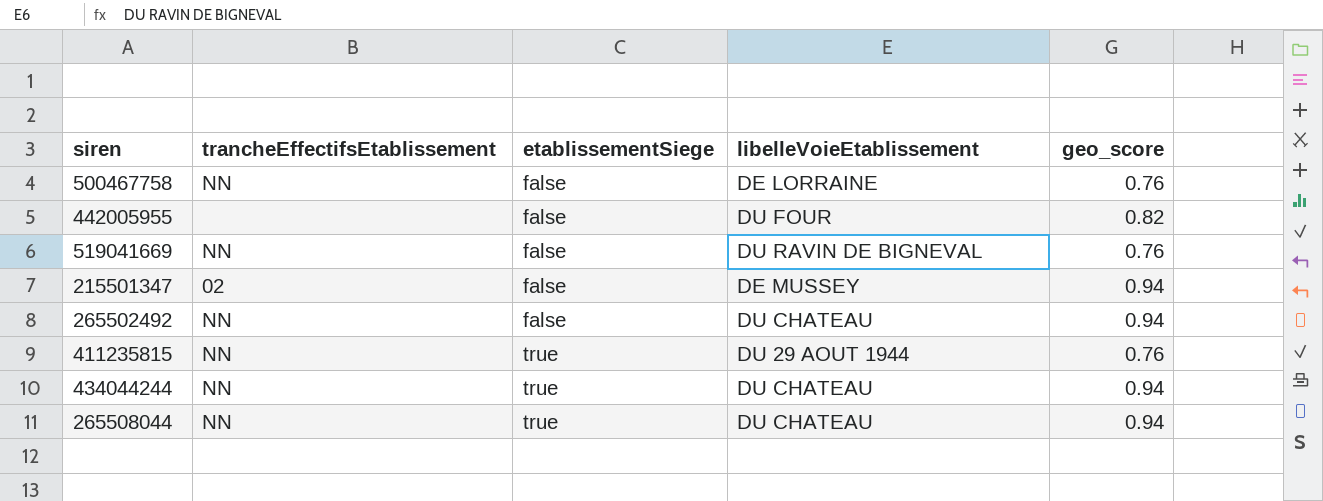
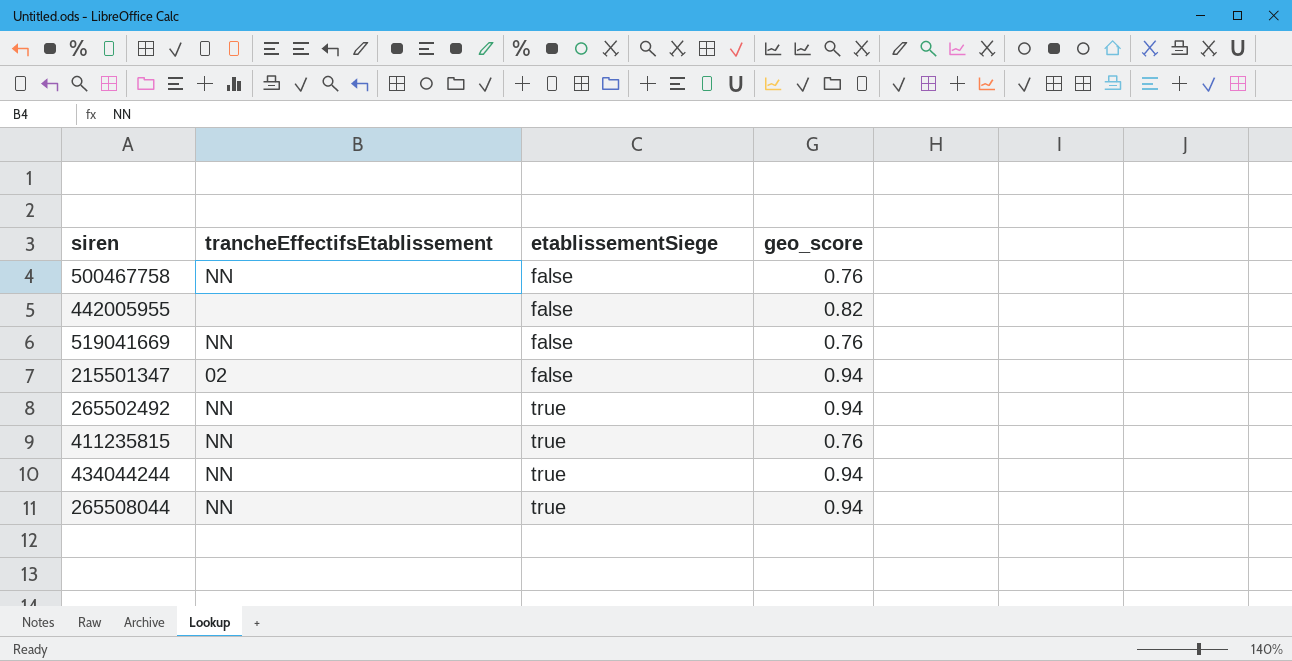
column libelleVoieEtablissement | position: 4 -> none
265502492 | etablissementSiege: false -> true

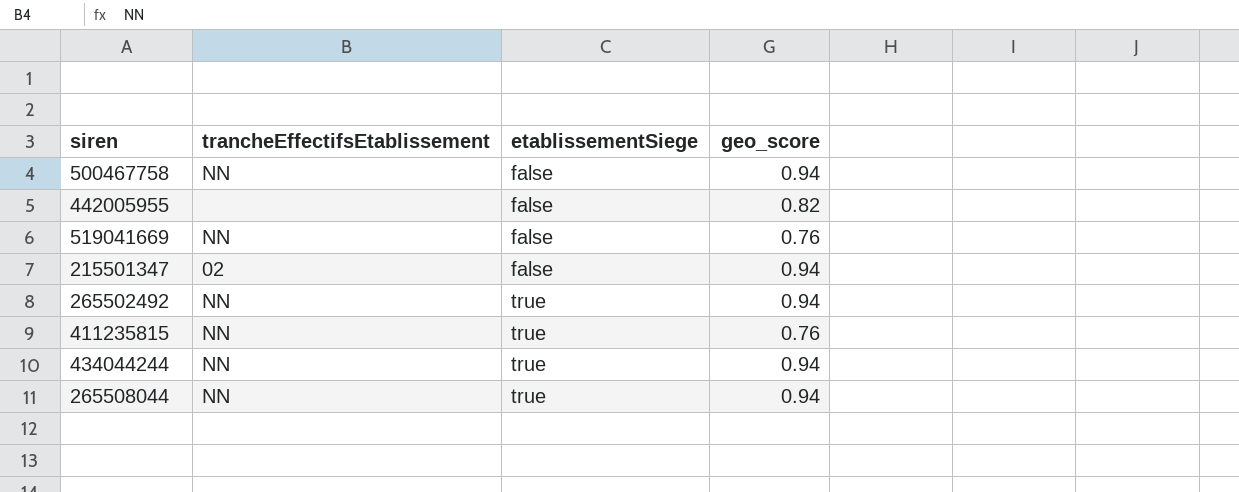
500467758 | geo_score: 0.76 -> 0.94

